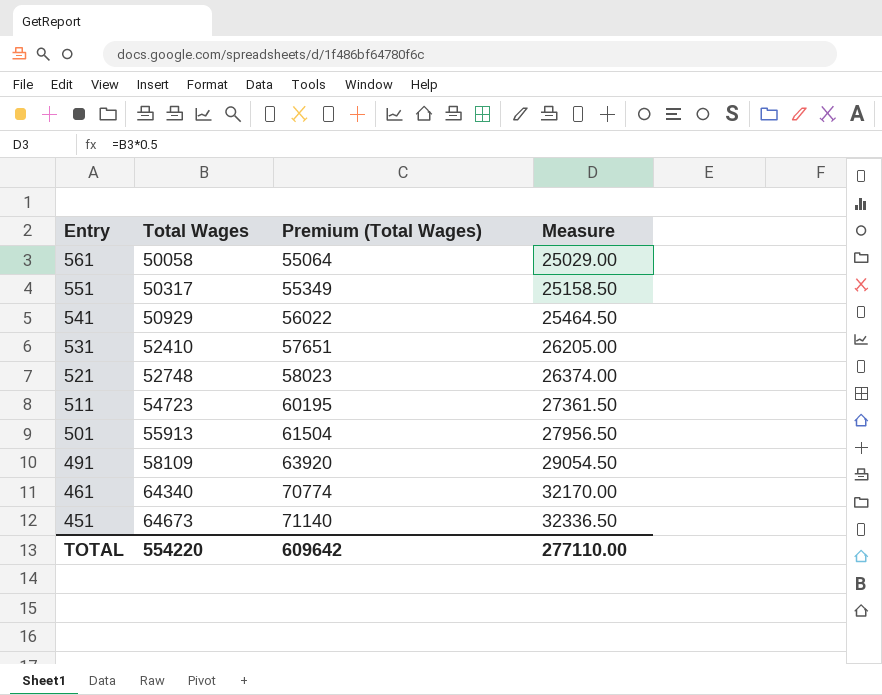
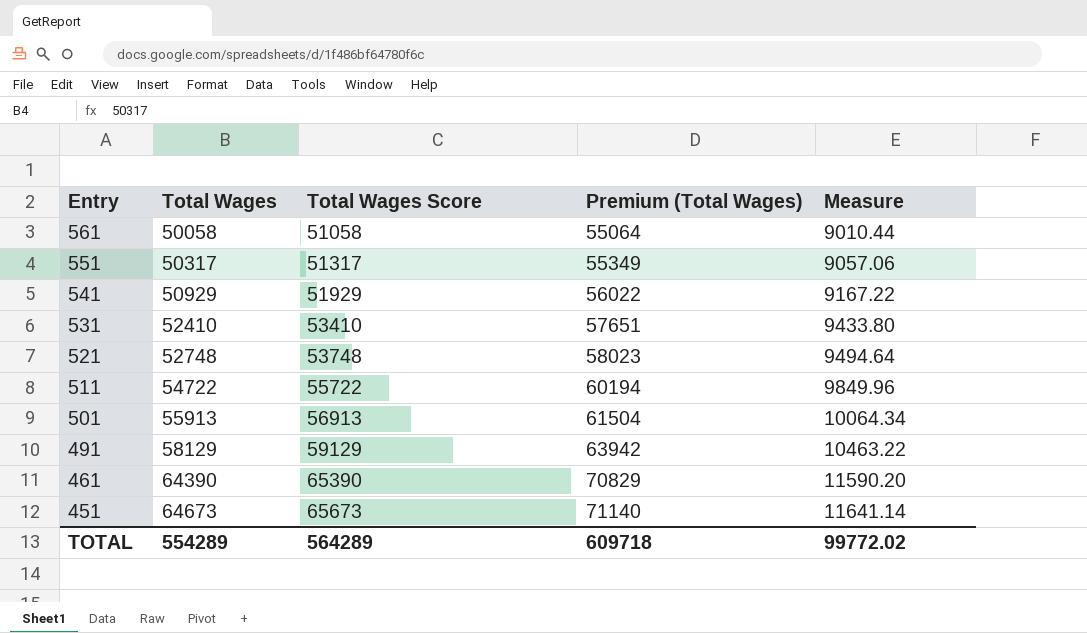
column Total Wages Score | formula: none -> [Total Wages] + 1000
column Measure | formula: [Total Wages] * 0.5 -> [Total Wages] * 0.18
511 | Total Wages: 54723 -> 54722
511 | Premium (Total Wages): 60195 -> 60194
491 | Total Wages: 58109 -> 58129
491 | Premium (Total Wages): 63920 -> 63942
461 | Total Wages: 64340 -> 64390
461 | Premium (Total Wages): 70774 -> 70829
TOTAL | Total Wages: 554220 -> 554289
TOTAL | Premium (Total Wages): 609642 -> 609718
TOTAL | Measure: 277110.00 -> 99772.02

